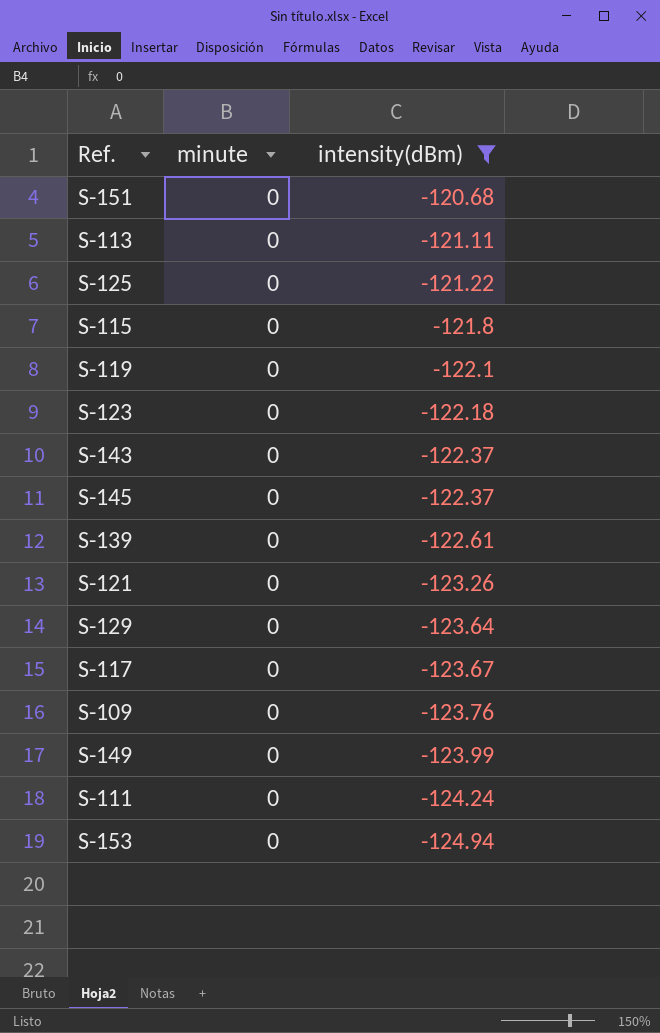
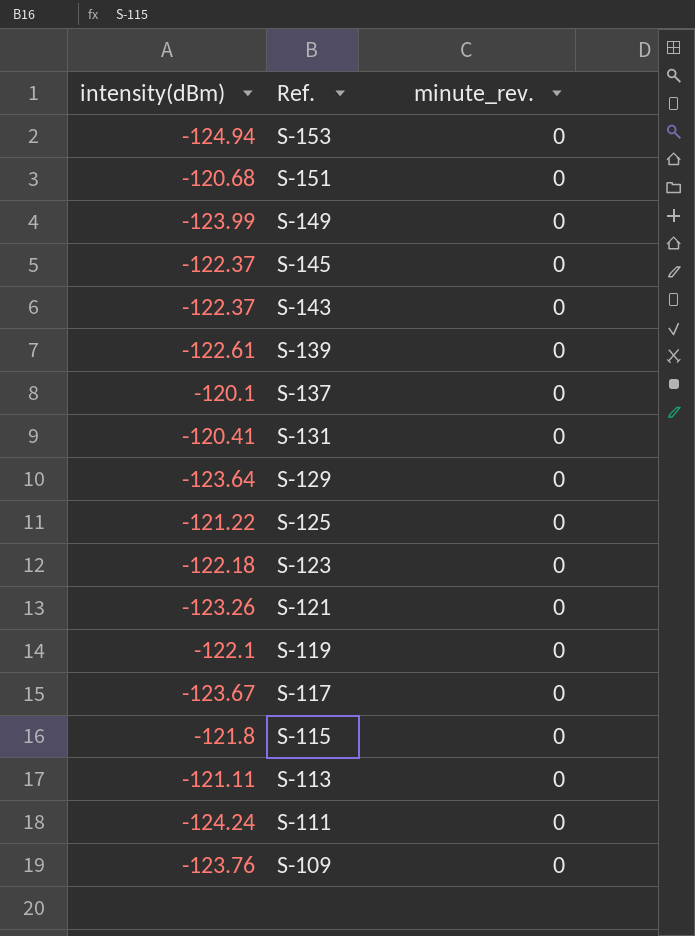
filter: intensity(dBm) <= -120.68 -> none
row order: intensity(dBm) descending -> Ref. descending
column intensity(dBm) | position: 3 -> 1
column name: minute -> minute_rev.

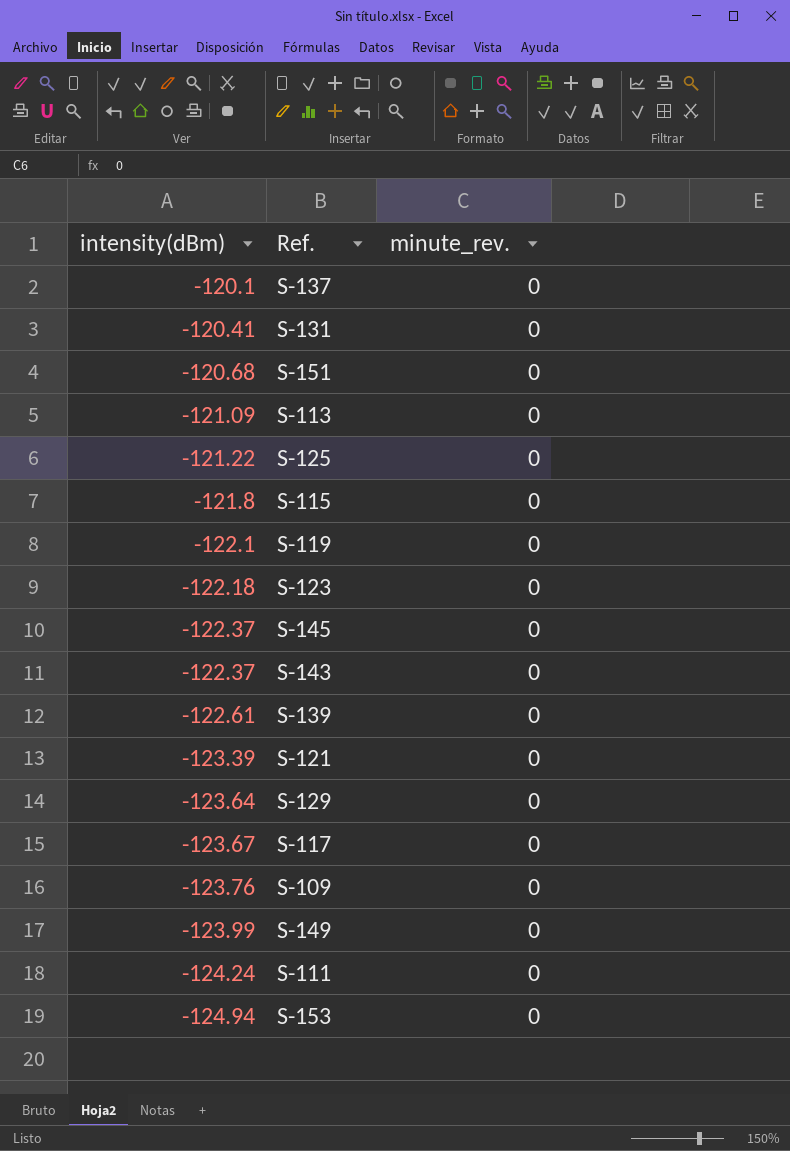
row order: Ref. descending -> intensity(dBm) descending
S-113 | intensity(dBm): -121.11 -> -121.09
S-121 | intensity(dBm): -123.26 -> -123.39

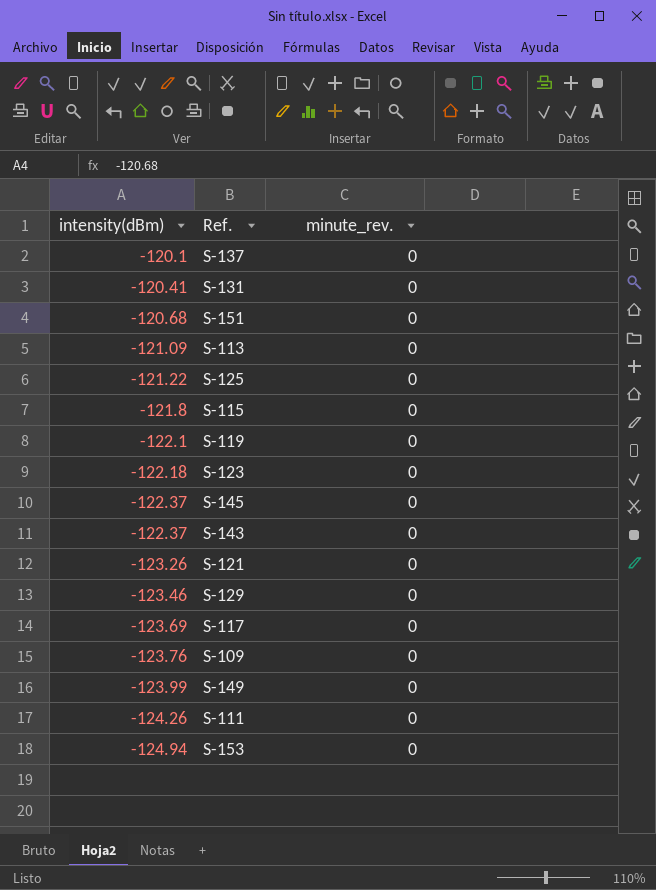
row S-139: -122.61 | 0 -> none
S-121 | intensity(dBm): -123.39 -> -123.26
S-129 | intensity(dBm): -123.64 -> -123.46
S-117 | intensity(dBm): -123.67 -> -123.69
S-111 | intensity(dBm): -124.24 -> -124.26

